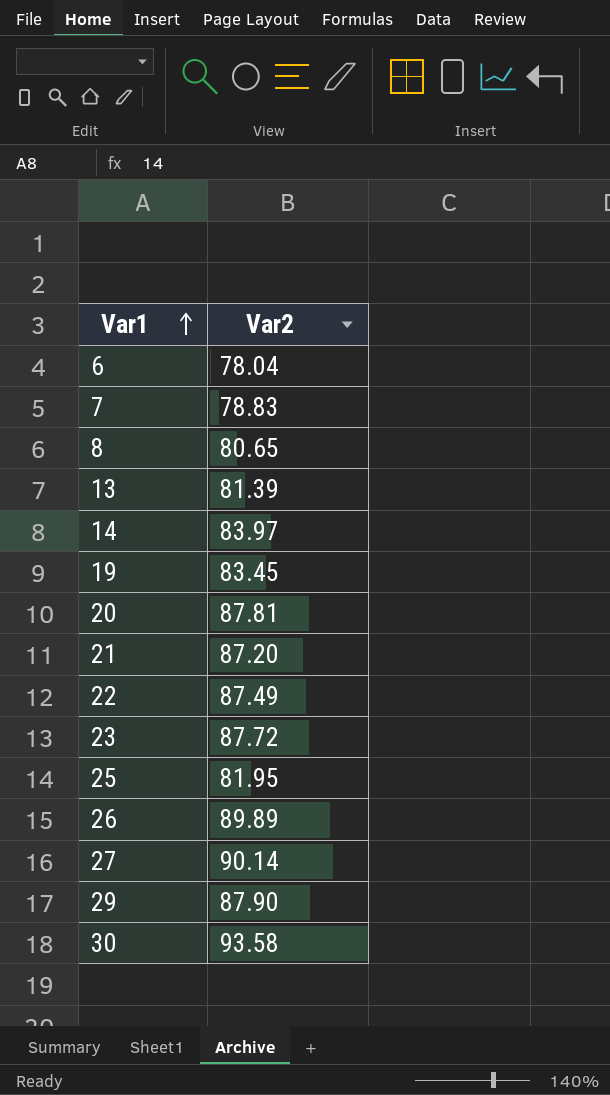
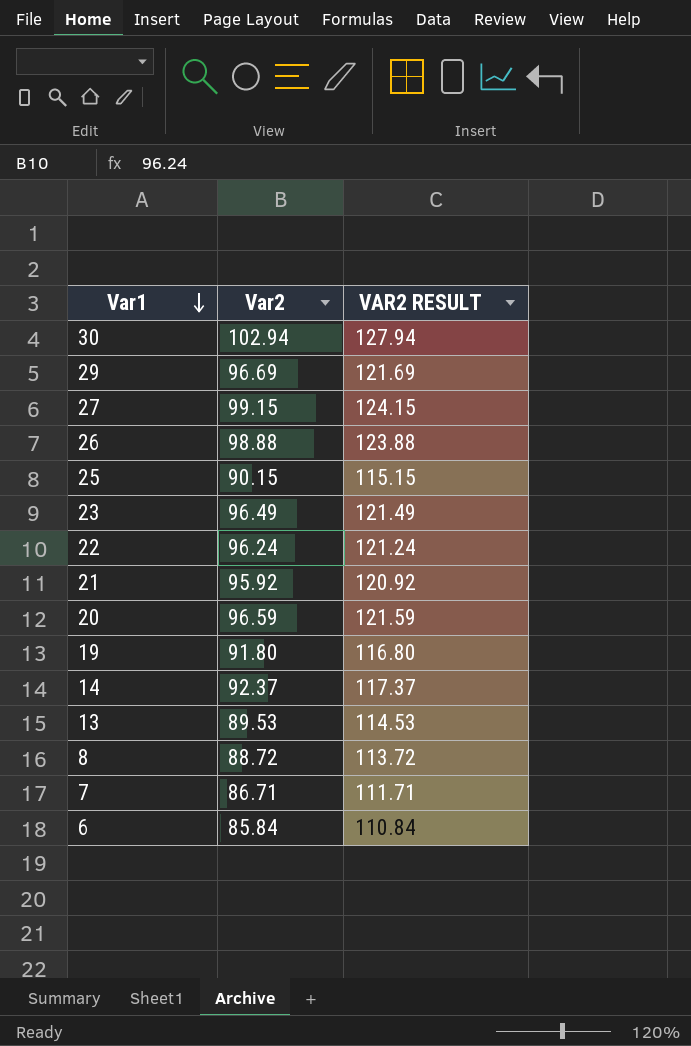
row order: Var1 ascending -> Var1 descending
column VAR2 RESULT | formula: none -> [Var2] + 25
30 | Var2: 93.58 -> 102.94
29 | Var2: 87.90 -> 96.69
27 | Var2: 90.14 -> 99.15
26 | Var2: 89.89 -> 98.88
25 | Var2: 81.95 -> 90.15
23 | Var2: 87.72 -> 96.49
22 | Var2: 87.49 -> 96.24
21 | Var2: 87.20 -> 95.92
20 | Var2: 87.81 -> 96.59
19 | Var2: 83.45 -> 91.80
14 | Var2: 83.97 -> 92.37
13 | Var2: 81.39 -> 89.53
8 | Var2: 80.65 -> 88.72
7 | Var2: 78.83 -> 86.71
6 | Var2: 78.04 -> 85.84

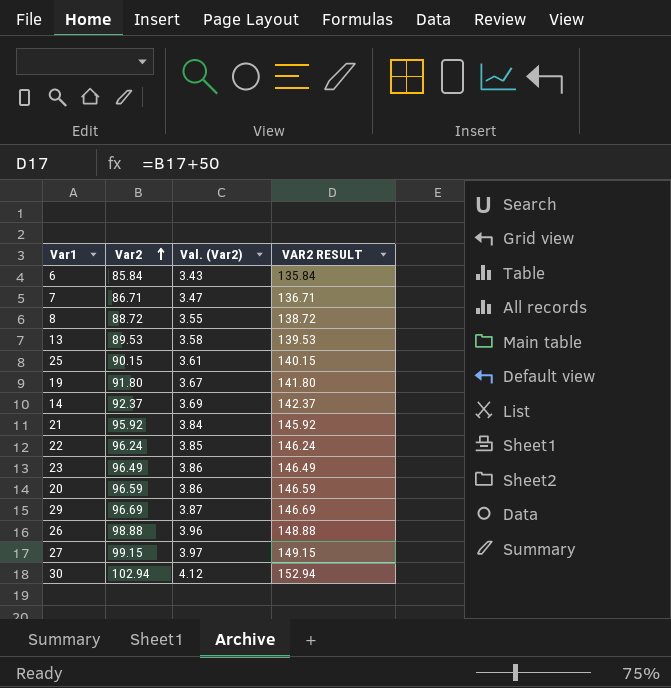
row order: Var1 descending -> Var2 ascending
column Val. (Var2) | formula: none -> [Var2] * 0.04
column VAR2 RESULT | formula: [Var2] + 25 -> [Var2] + 50

